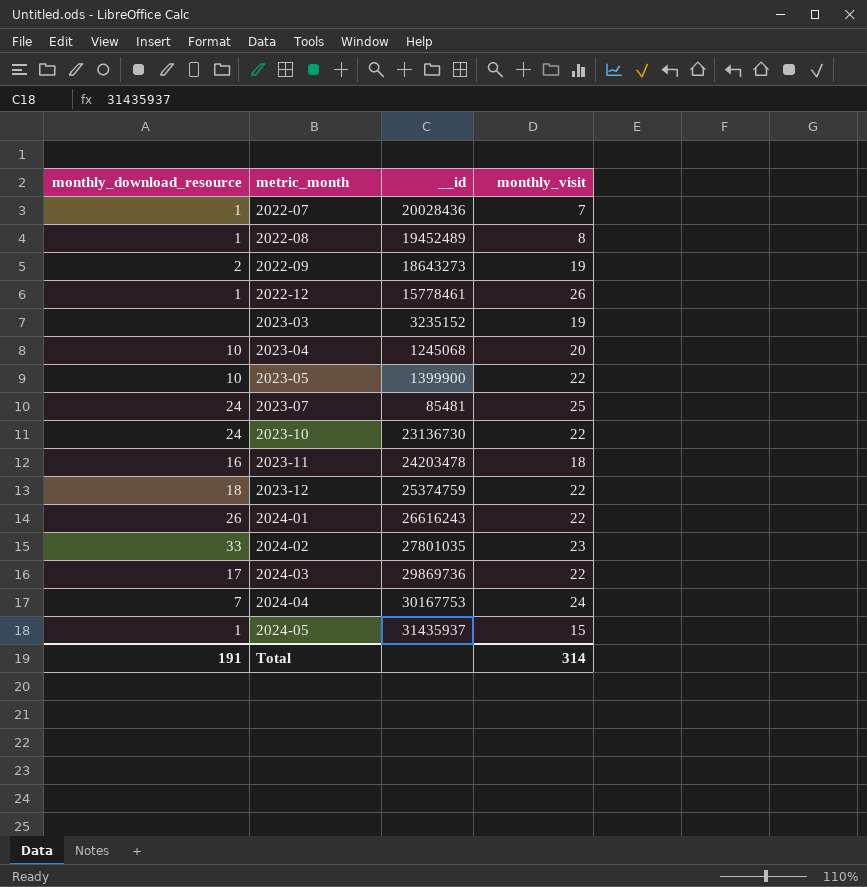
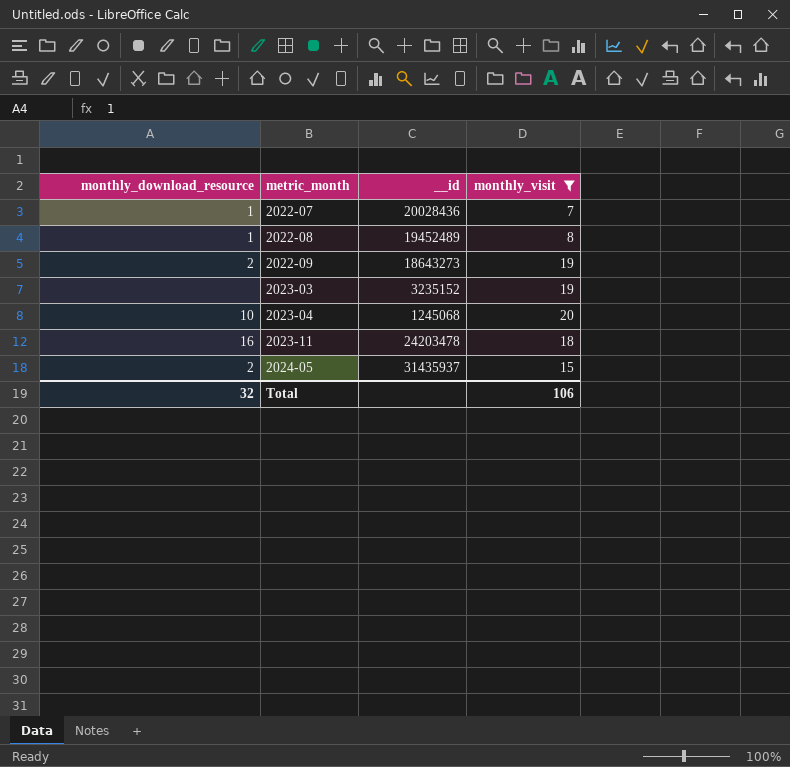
filter: none -> monthly_visit <= 20
2024-05 | monthly_download_resource: 1 -> 2
Total | monthly_download_resource: 191 -> 32
Total | monthly_visit: 314 -> 106

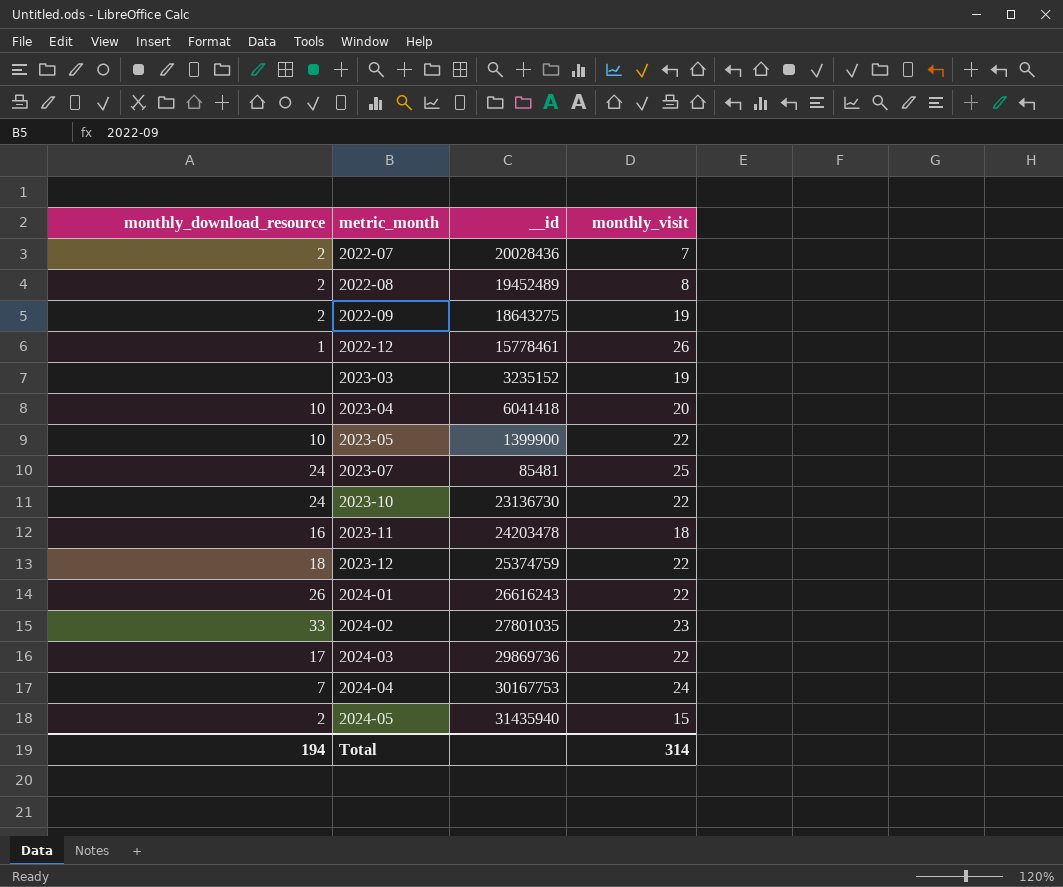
filter: monthly_visit <= 20 -> none
2022-07 | monthly_download_resource: 1 -> 2
2022-08 | monthly_download_resource: 1 -> 2
2022-09 | __id: 18643273 -> 18643275
2023-04 | __id: 1245068 -> 6041418
2024-05 | __id: 31435937 -> 31435940
Total | monthly_download_resource: 32 -> 194
Total | monthly_visit: 106 -> 314

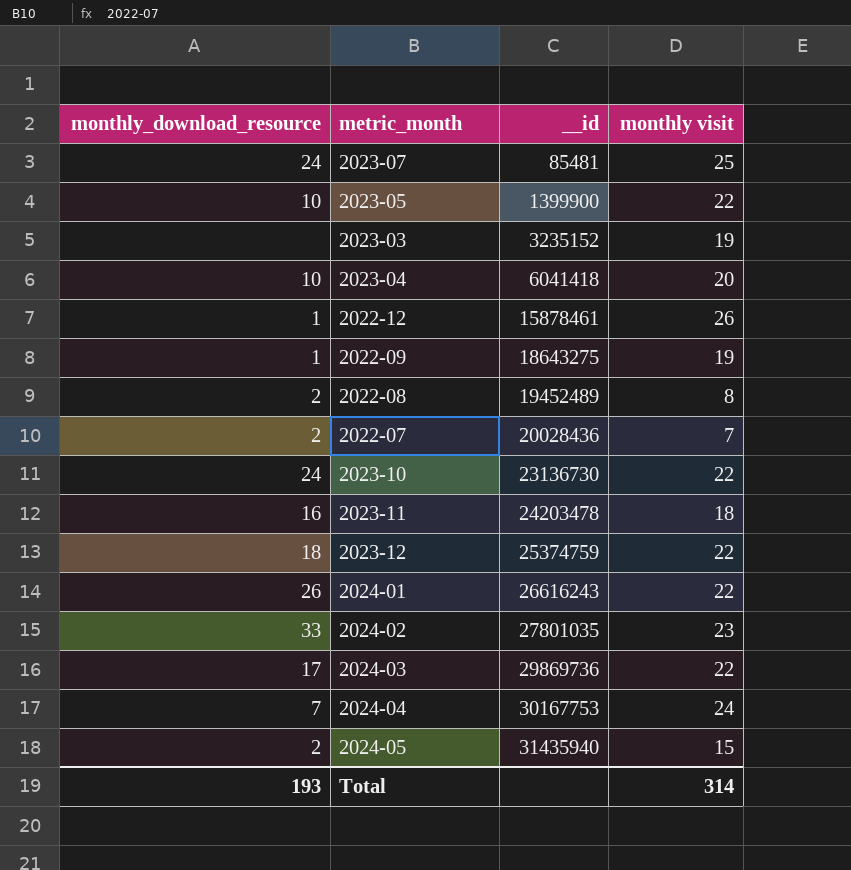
row order: metric_month ascending -> __id ascending
column name: monthly_visit -> monthly visit
2022-12 | __id: 15778461 -> 15878461
2022-09 | monthly_download_resource: 2 -> 1
Total | monthly_download_resource: 194 -> 193

